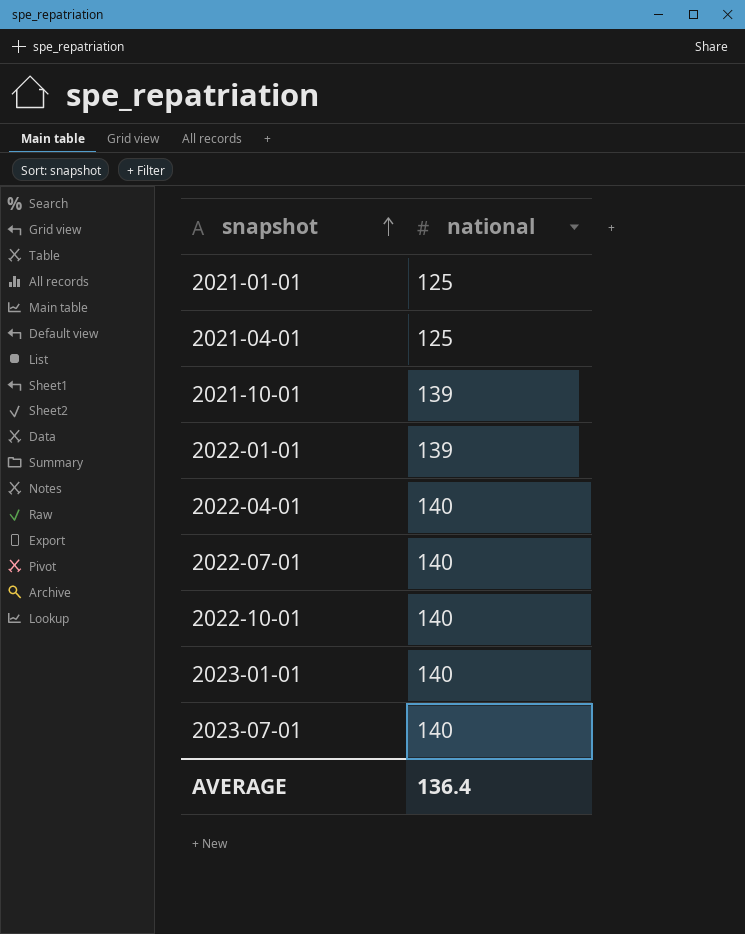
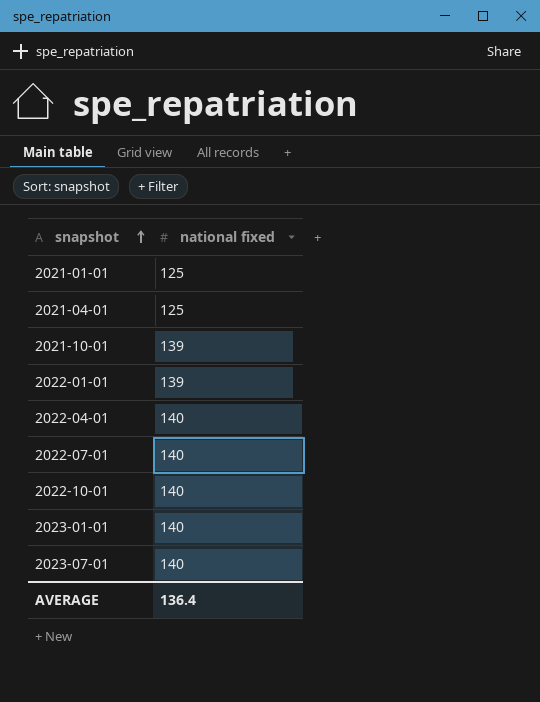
column name: national -> national fixed

